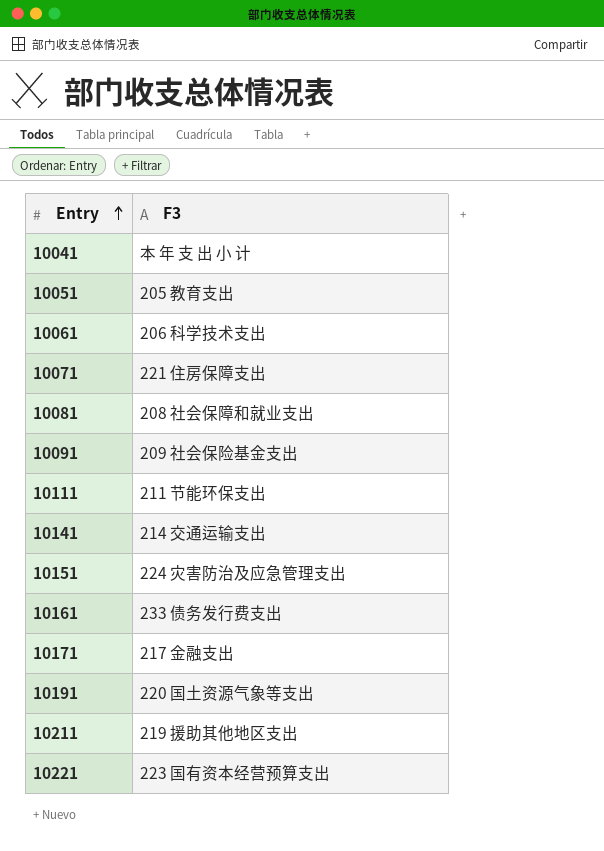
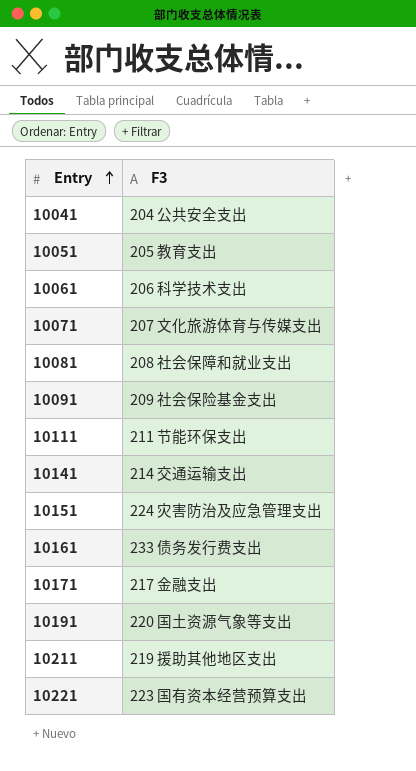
10041 | F3: 本 年 支 出 小 计 -> 204 公共安全支出
10071 | F3: 221 住房保障支出 -> 207 文化旅游体育与传媒支出

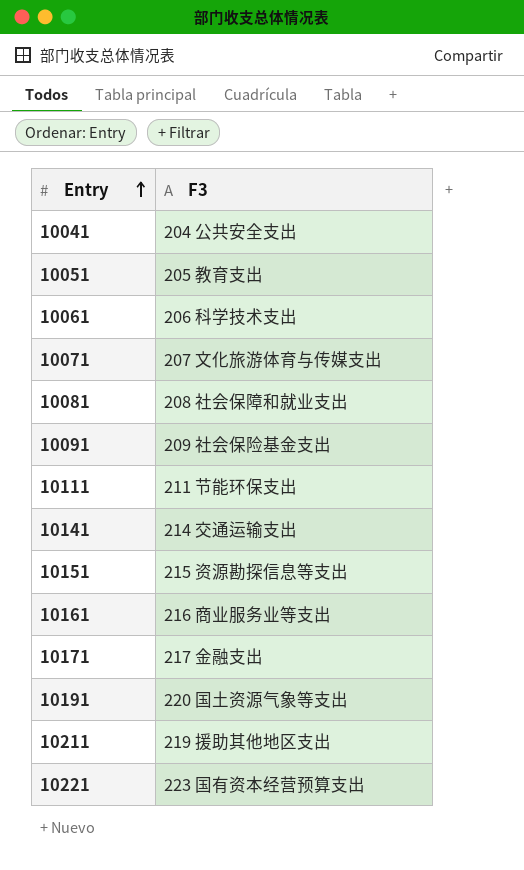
10151 | F3: 224 灾害防治及应急管理支出 -> 215 资源勘探信息等支出
10161 | F3: 233 债务发行费支出 -> 216 商业服务业等支出

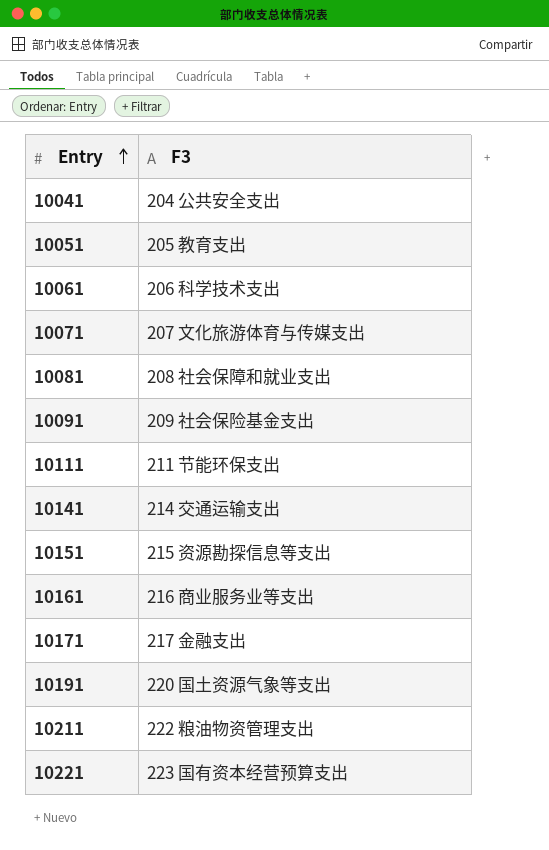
10211 | F3: 219 援助其他地区支出 -> 222 粮油物资管理支出

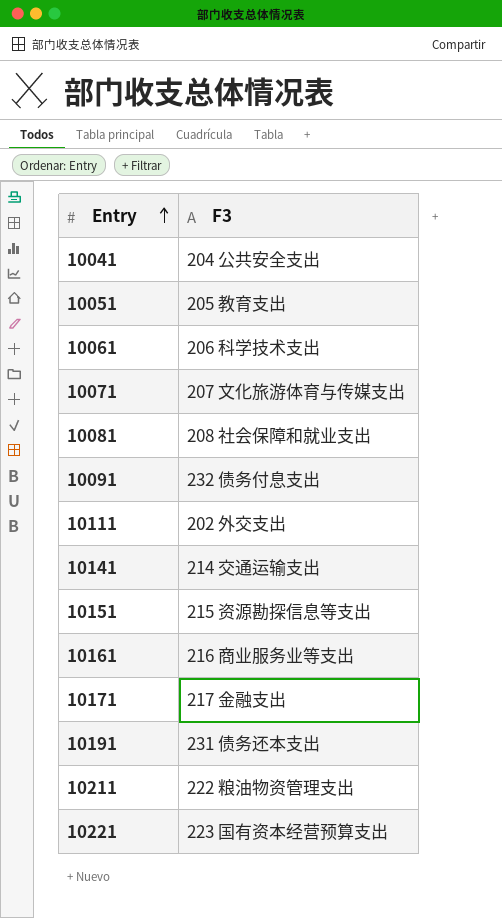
10091 | F3: 209 社会保险基金支出 -> 232 债务付息支出
10111 | F3: 211 节能环保支出 -> 202 外交支出
10191 | F3: 220 国土资源气象等支出 -> 231 债务还本支出

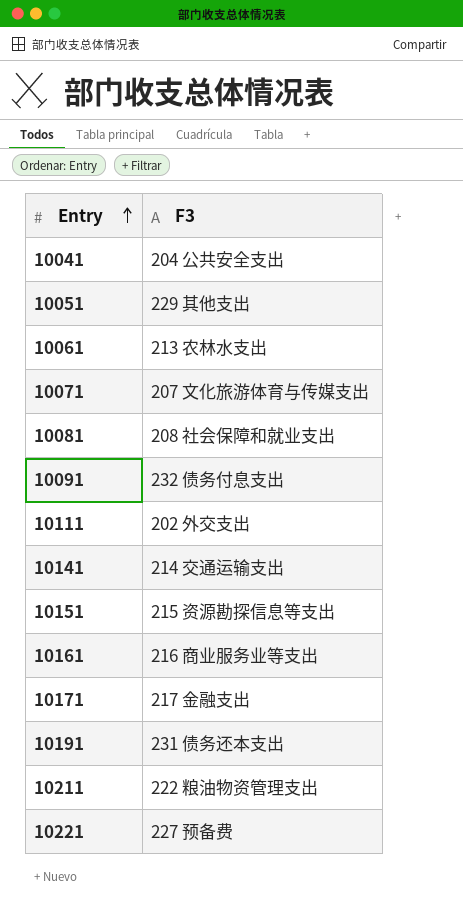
10051 | F3: 205 教育支出 -> 229 其他支出
10061 | F3: 206 科学技术支出 -> 213 农林水支出
10221 | F3: 223 国有资本经营预算支出 -> 227 预备费

